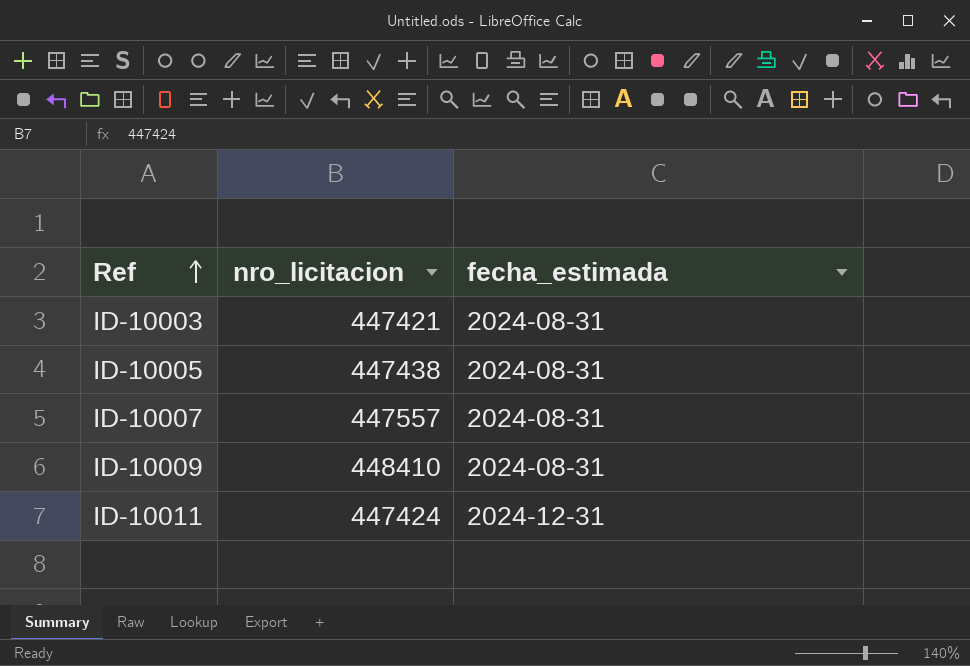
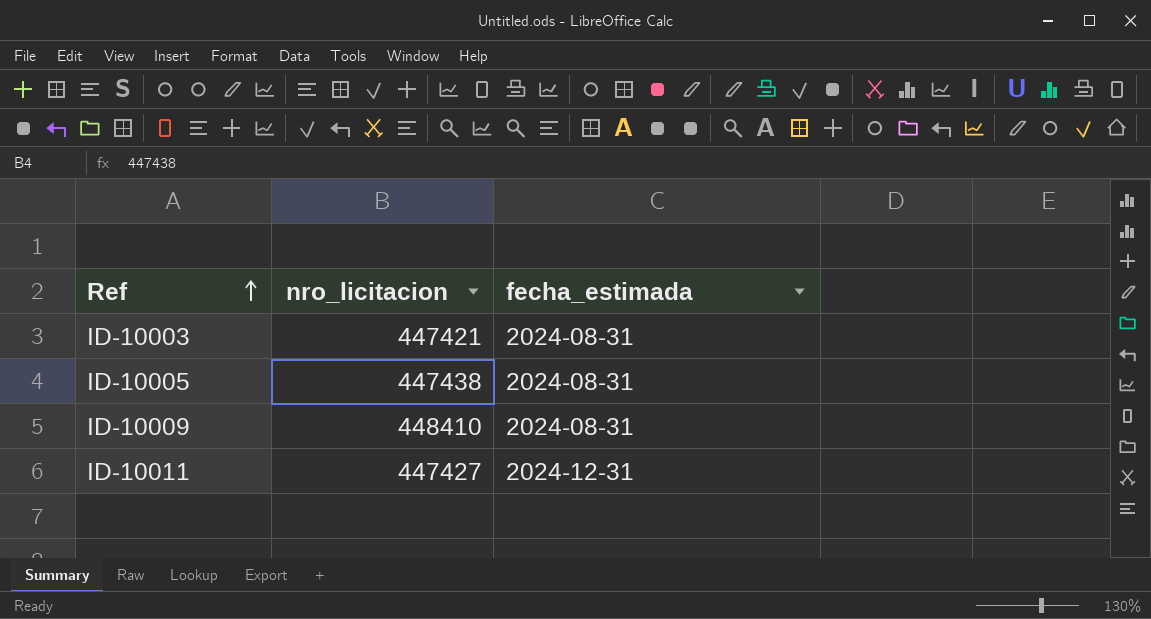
row ID-10007: 447557 | 2024-08-31 -> none
ID-10011 | nro_licitacion: 447424 -> 447427

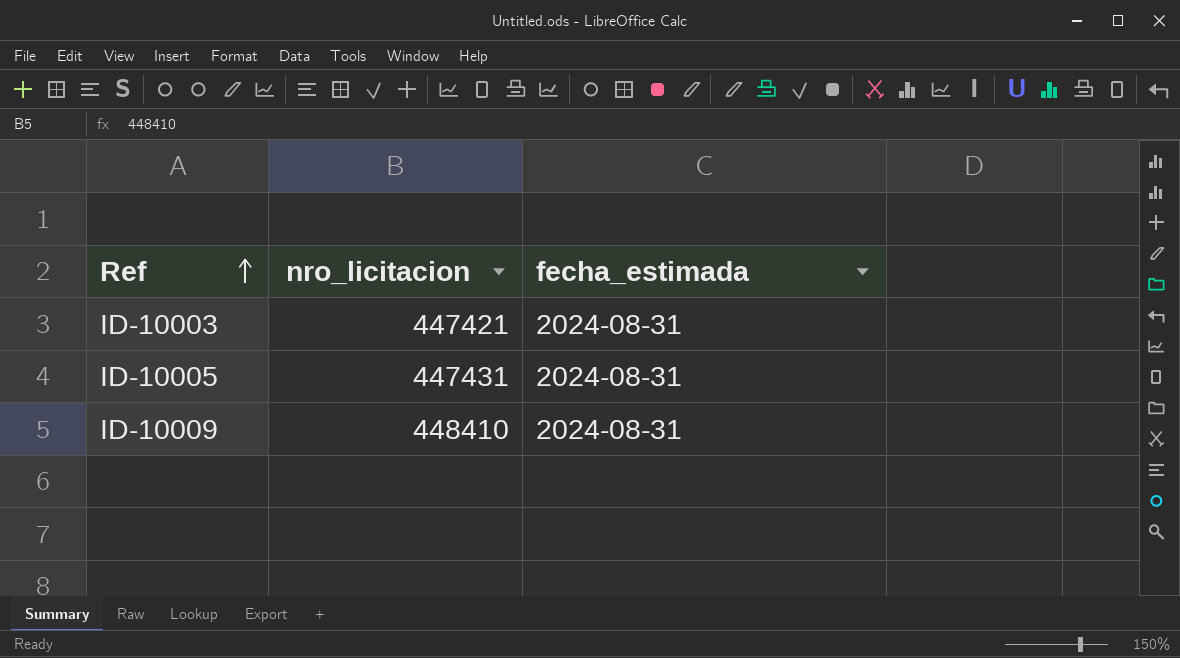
row ID-10011: 447427 | 2024-12-31 -> none
ID-10005 | nro_licitacion: 447438 -> 447431

